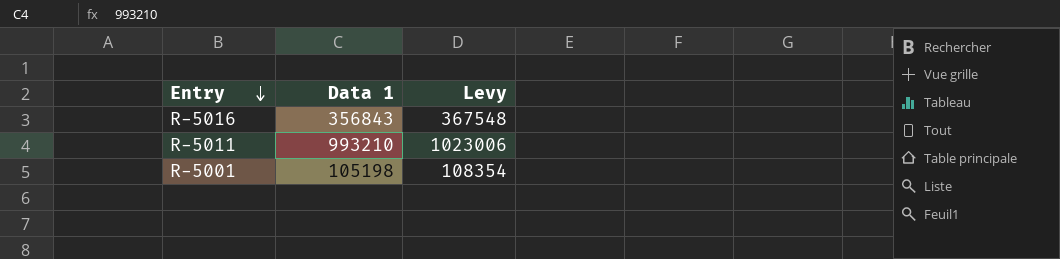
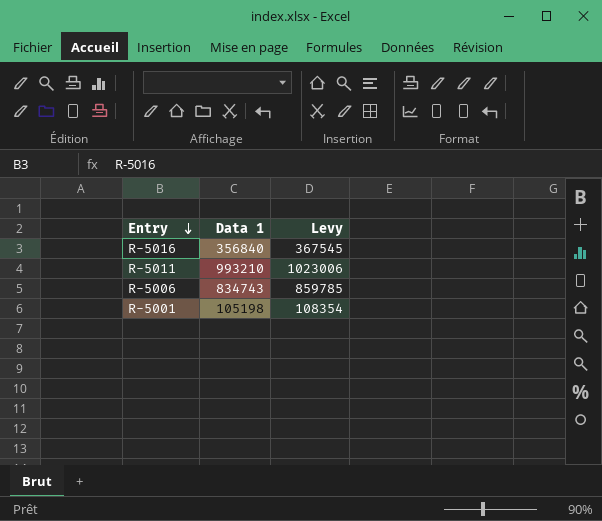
R-5016 | Data 1: 356843 -> 356840
R-5016 | Levy: 367548 -> 367545
row R-5006: none -> 834743 | 859785

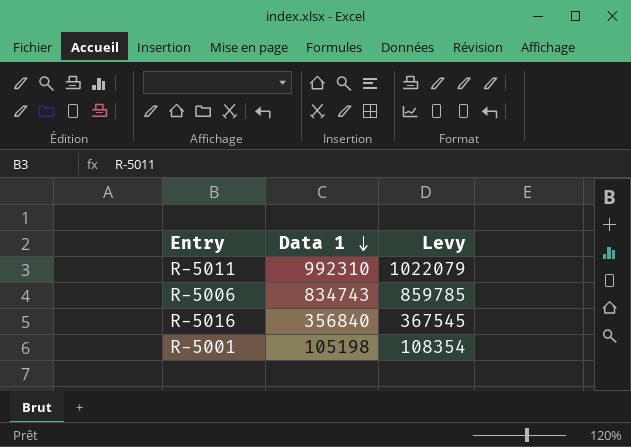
row order: Entry descending -> Data 1 descending
R-5011 | Data 1: 993210 -> 992310
R-5011 | Levy: 1023006 -> 1022079

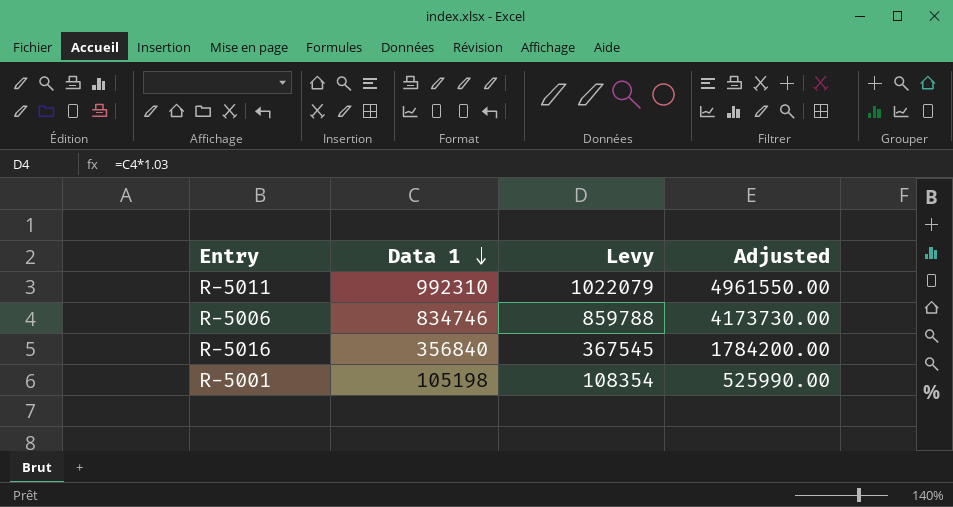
column Adjusted | formula: none -> [Data 1] * 5
R-5006 | Data 1: 834743 -> 834746
R-5006 | Levy: 859785 -> 859788

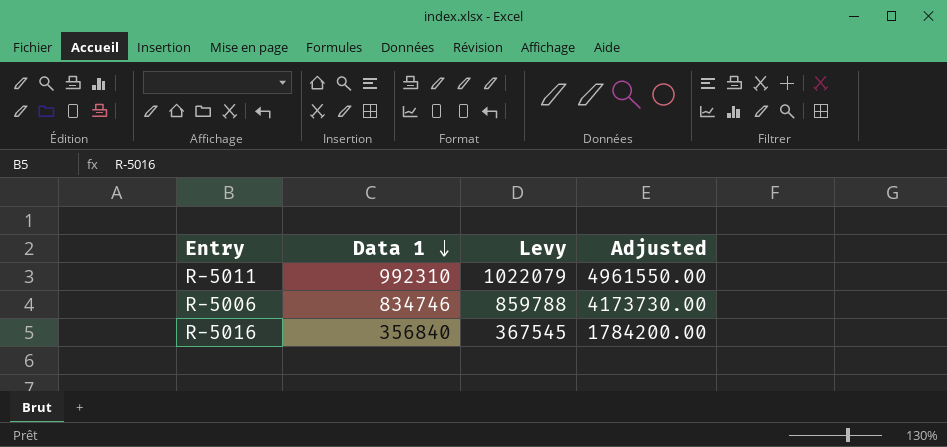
row R-5001: 105198 | 108354 | 525990.00 -> none

